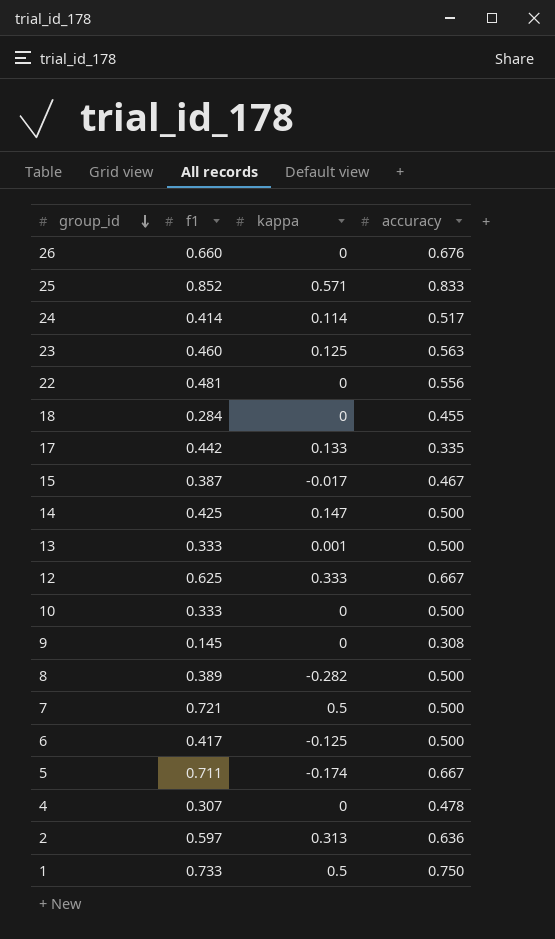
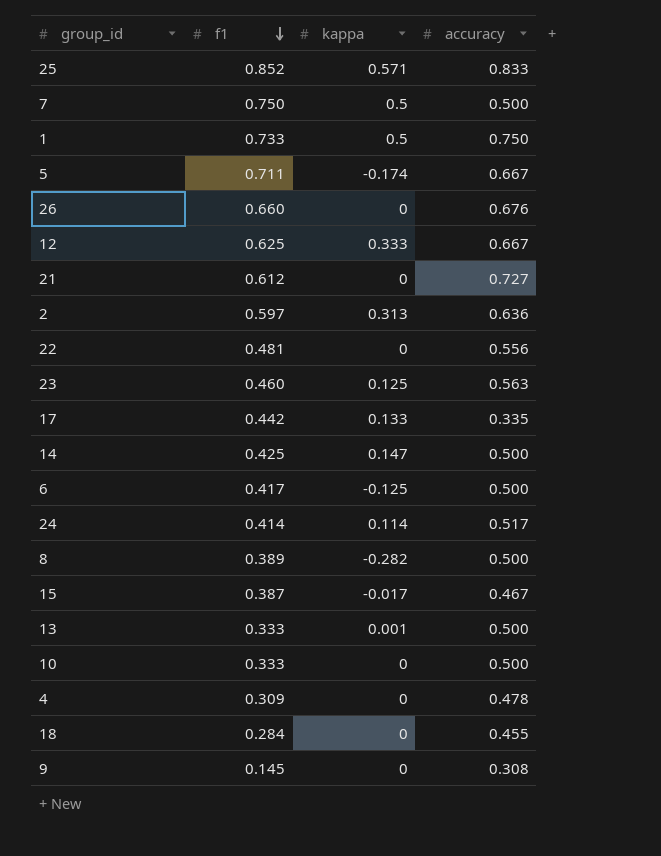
row order: group_id descending -> f1 descending
7 | f1: 0.721 -> 0.750
row 21: none -> 0.612 | 0 | 0.727
4 | f1: 0.307 -> 0.309

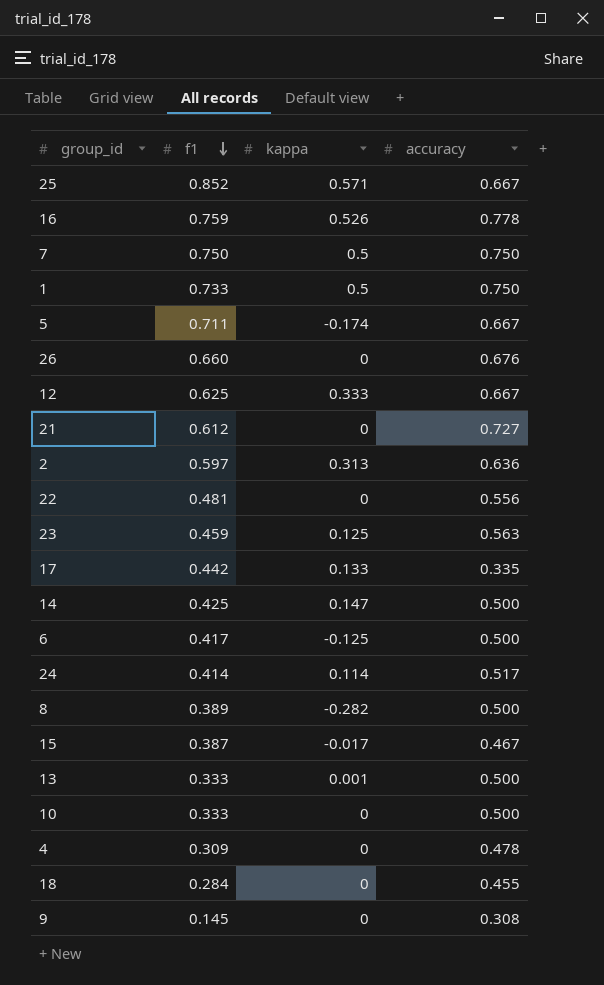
25 | accuracy: 0.833 -> 0.667
row 16: none -> 0.759 | 0.526 | 0.778
7 | accuracy: 0.500 -> 0.750
23 | f1: 0.460 -> 0.459

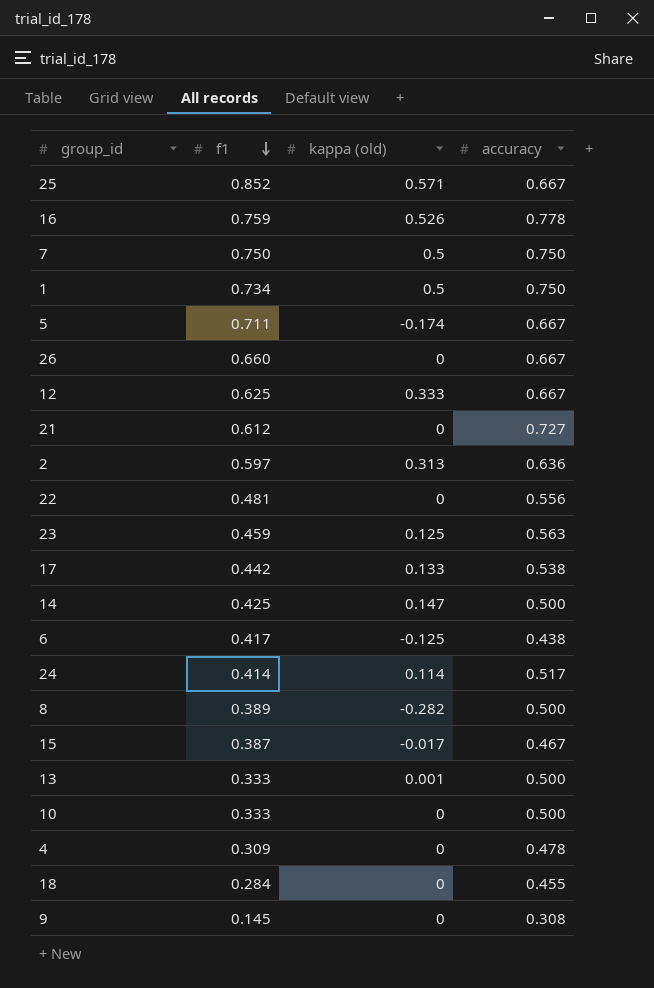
column name: kappa -> kappa (old)
1 | f1: 0.733 -> 0.734
26 | accuracy: 0.676 -> 0.667
17 | accuracy: 0.335 -> 0.538
6 | accuracy: 0.500 -> 0.438

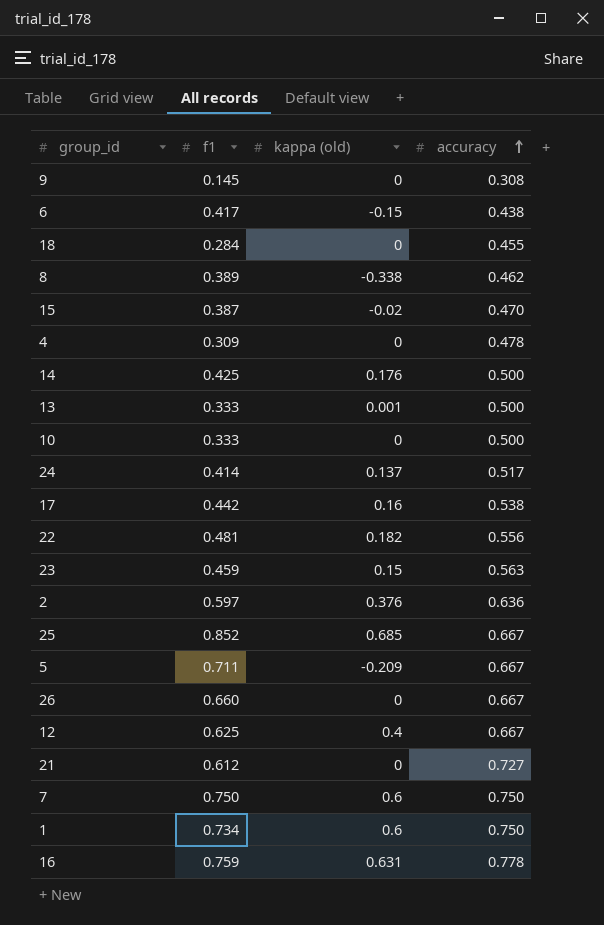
row order: f1 descending -> accuracy ascending
6 | kappa (old): -0.125 -> -0.15
8 | kappa (old): -0.282 -> -0.338
8 | accuracy: 0.500 -> 0.462
15 | kappa (old): -0.017 -> -0.02
15 | accuracy: 0.467 -> 0.470
14 | kappa (old): 0.147 -> 0.176
24 | kappa (old): 0.114 -> 0.137
17 | kappa (old): 0.133 -> 0.16
22 | kappa (old): 0 -> 0.182
23 | kappa (old): 0.125 -> 0.15
2 | kappa (old): 0.313 -> 0.376
25 | kappa (old): 0.571 -> 0.685
5 | kappa (old): -0.174 -> -0.209
12 | kappa (old): 0.333 -> 0.4
7 | kappa (old): 0.5 -> 0.6
1 | kappa (old): 0.5 -> 0.6
16 | kappa (old): 0.526 -> 0.631

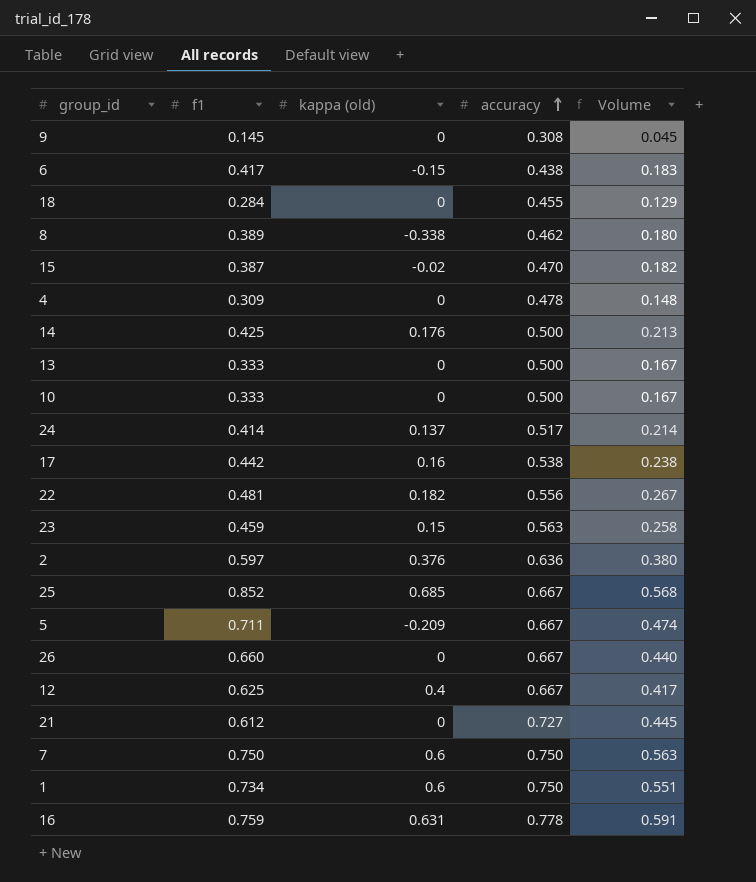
column Volume | formula: none -> [f1] * [accuracy]
13 | kappa (old): 0.001 -> 0

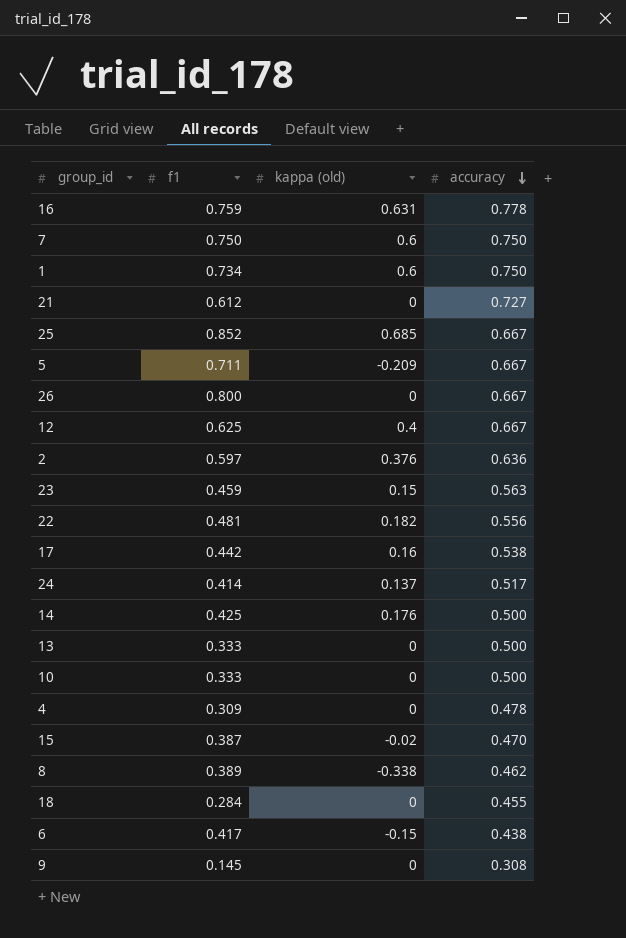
row order: accuracy ascending -> accuracy descending
column Volume | formula: [f1] * [accuracy] -> none
26 | f1: 0.660 -> 0.800

